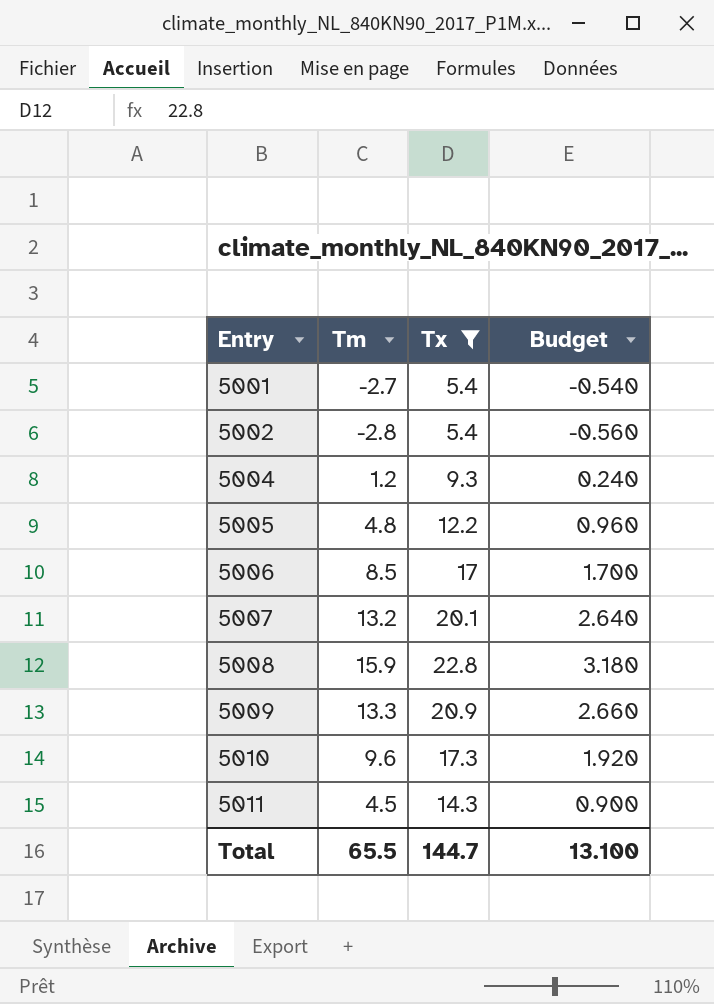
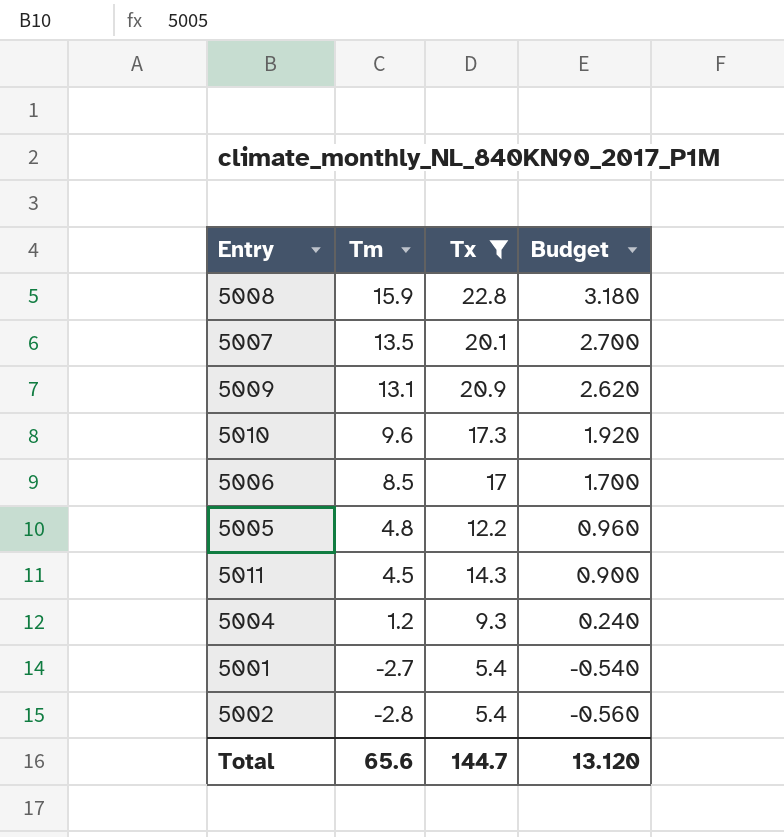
row order: Entry ascending -> Tm descending
5007 | Tm: 13.2 -> 13.5
5007 | Budget: 2.640 -> 2.700
5009 | Tm: 13.3 -> 13.1
5009 | Budget: 2.660 -> 2.620
Total | Tm: 65.5 -> 65.6
Total | Budget: 13.100 -> 13.120

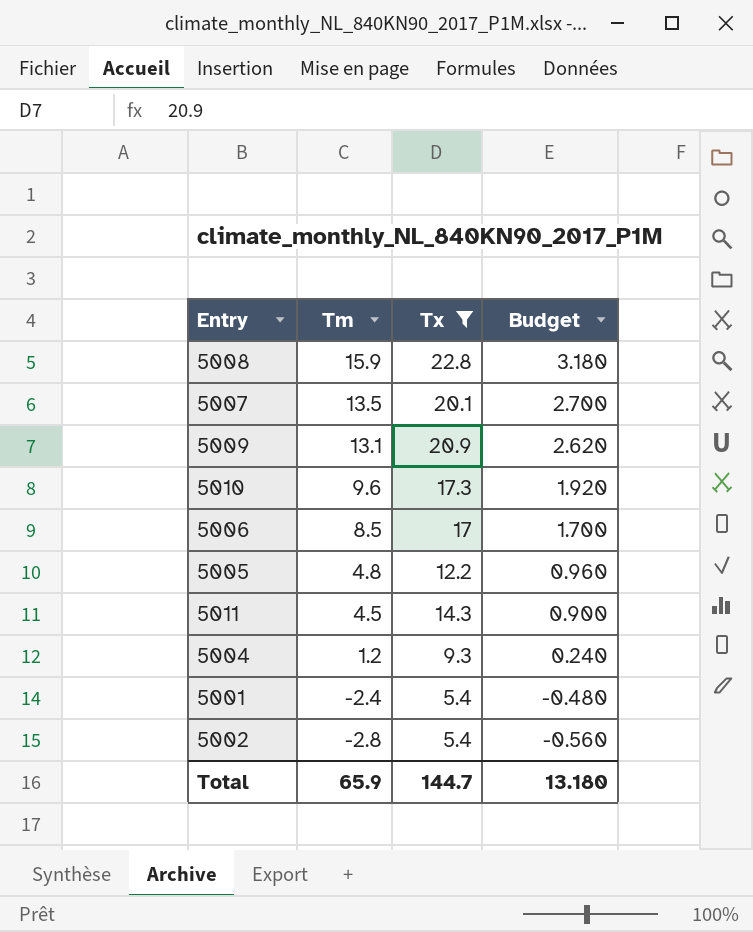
5001 | Tm: -2.7 -> -2.4
5001 | Budget: -0.540 -> -0.480
Total | Tm: 65.6 -> 65.9
Total | Budget: 13.120 -> 13.180

